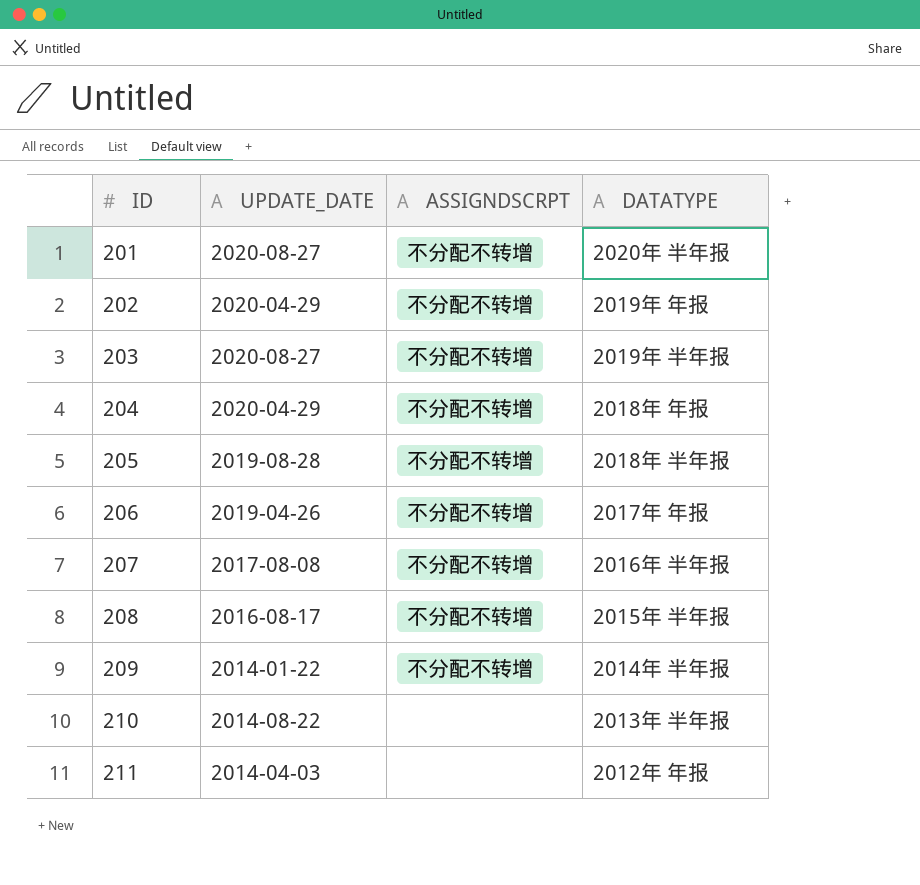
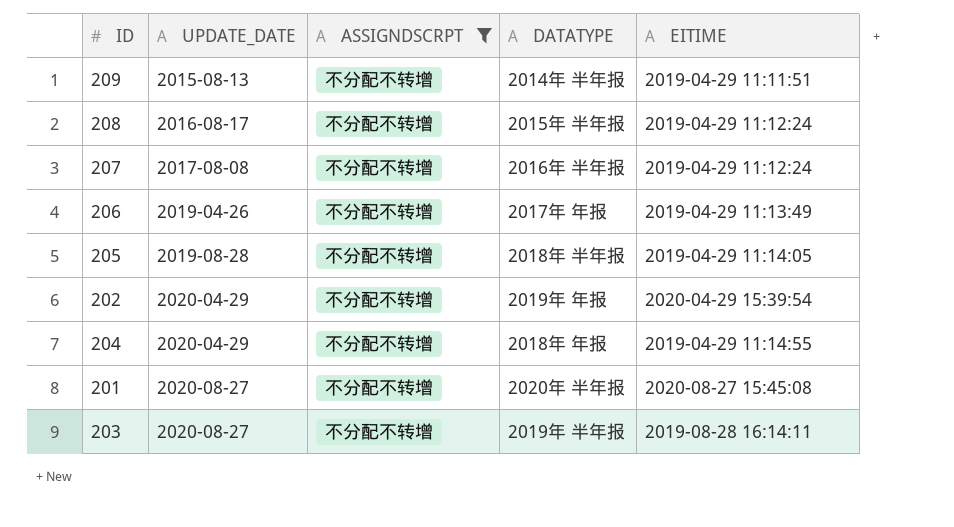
filter: none -> ASSIGNDSCRPT = 不分配不转增
row order: ID ascending -> UPDATE_DATE ascending
column EITIME | position: none -> 5
209 | UPDATE_DATE: 2014-01-22 -> 2015-08-13

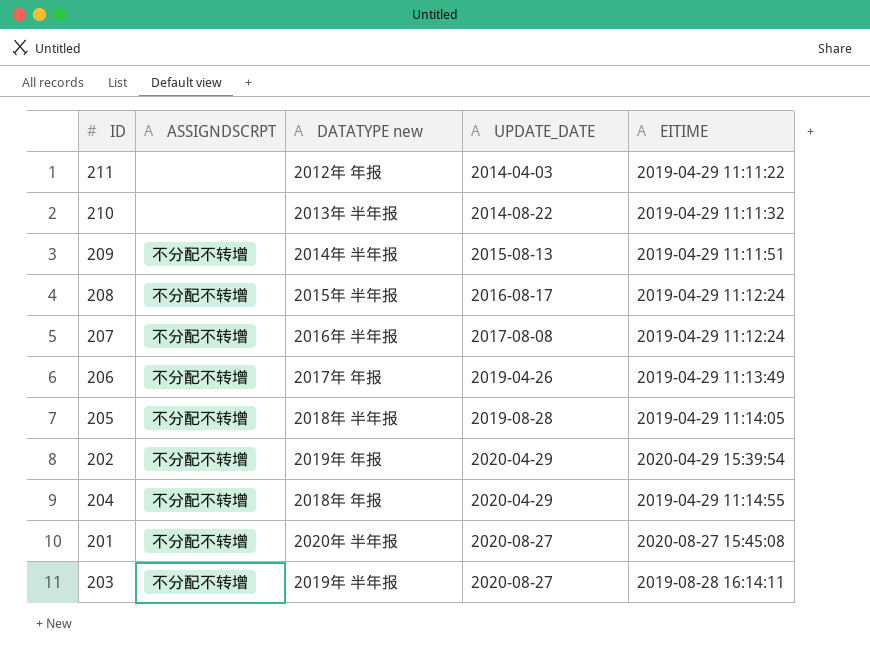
filter: ASSIGNDSCRPT = 不分配不转增 -> none
column name: DATATYPE -> DATATYPE new
column UPDATE_DATE | position: 2 -> 4

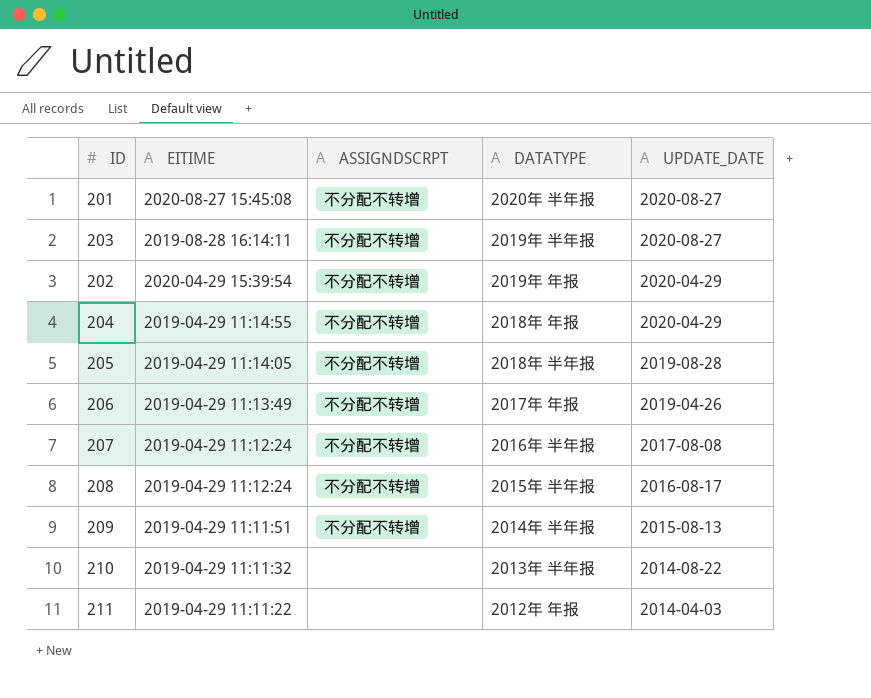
row order: UPDATE_DATE ascending -> UPDATE_DATE descending
column EITIME | position: 5 -> 2
column name: DATATYPE new -> DATATYPE

